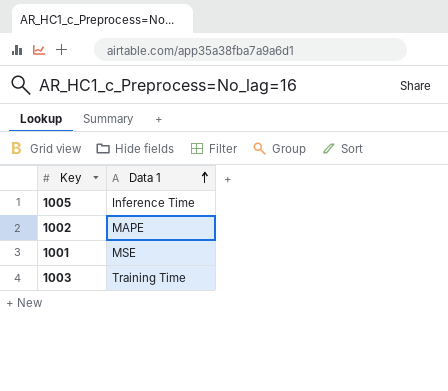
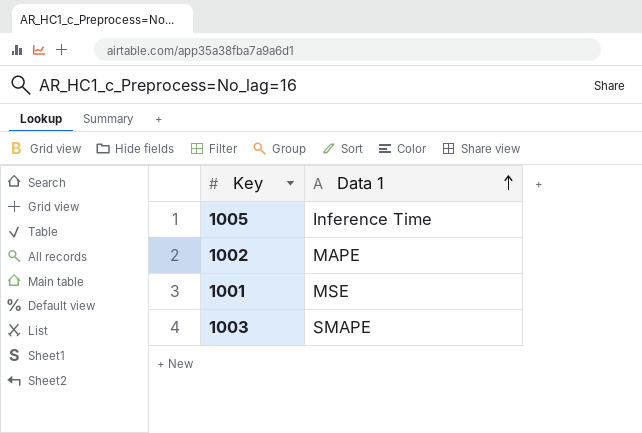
1003 | Data 1: Training Time -> SMAPE

